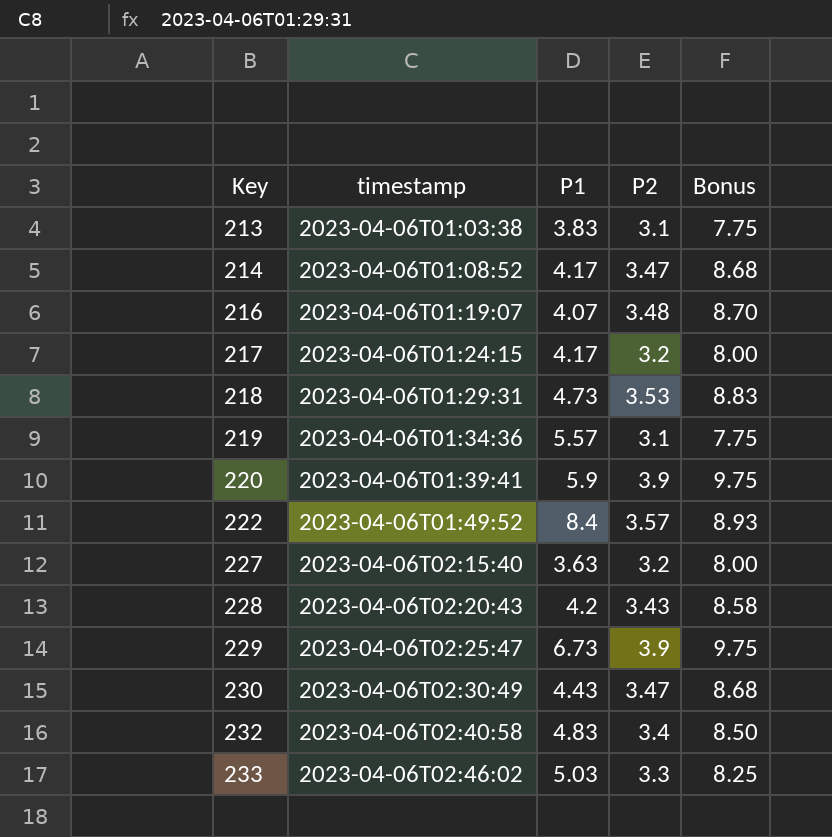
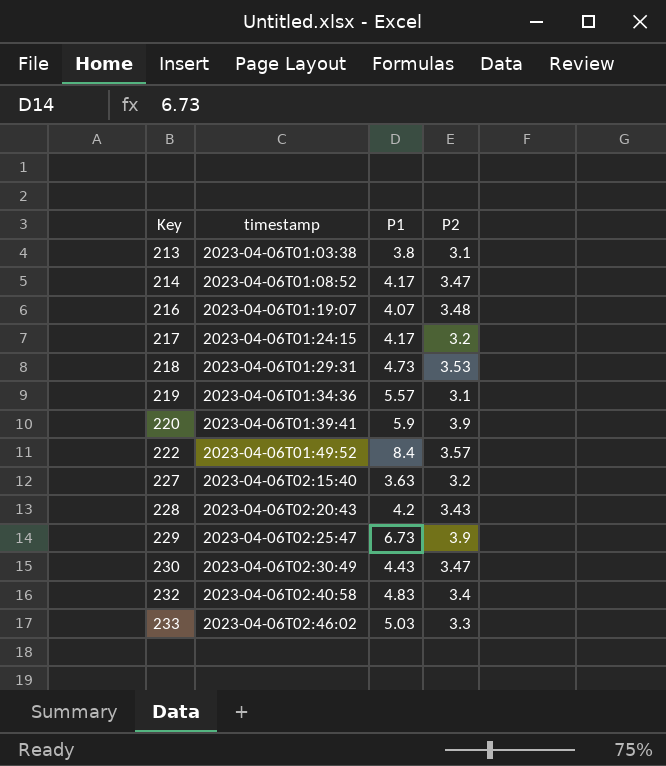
column Bonus | formula: [P2] * 2.5 -> none
213 | P1: 3.83 -> 3.8

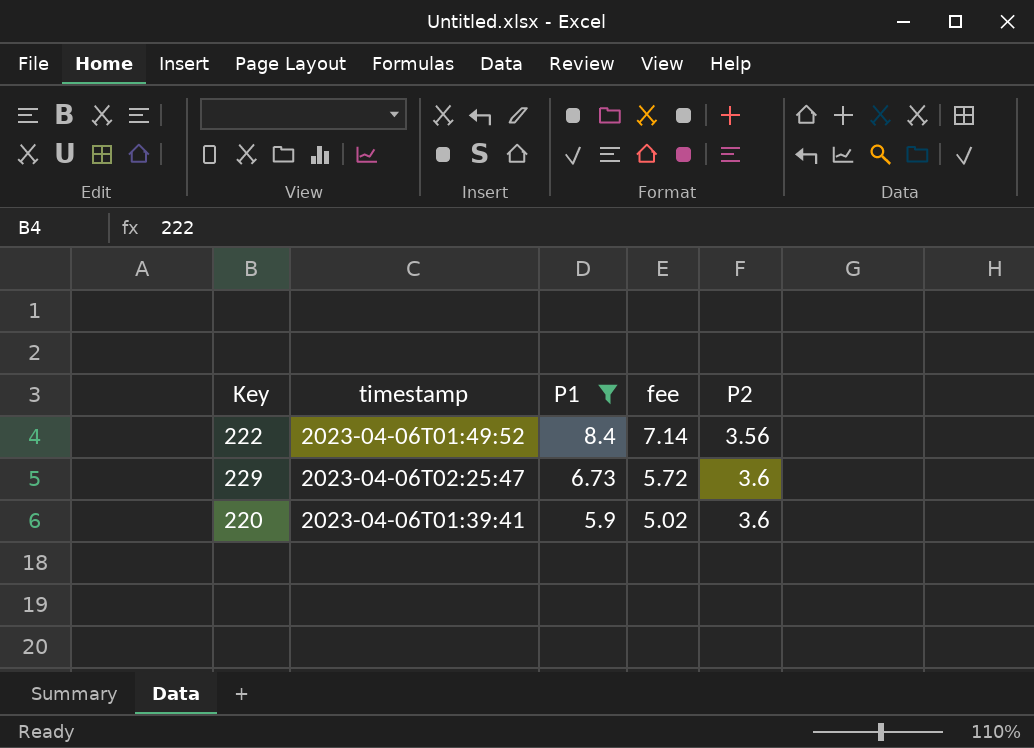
filter: none -> P1 >= 5.9
row order: Key ascending -> P1 descending
column fee | formula: none -> [P1] * 0.85
222 | P2: 3.57 -> 3.56
229 | P2: 3.9 -> 3.6
220 | P2: 3.9 -> 3.6

